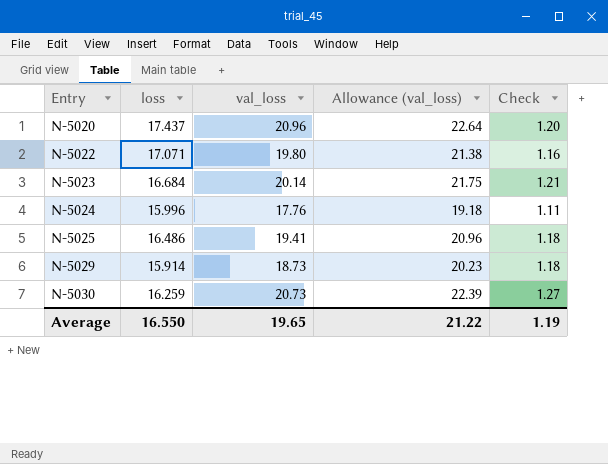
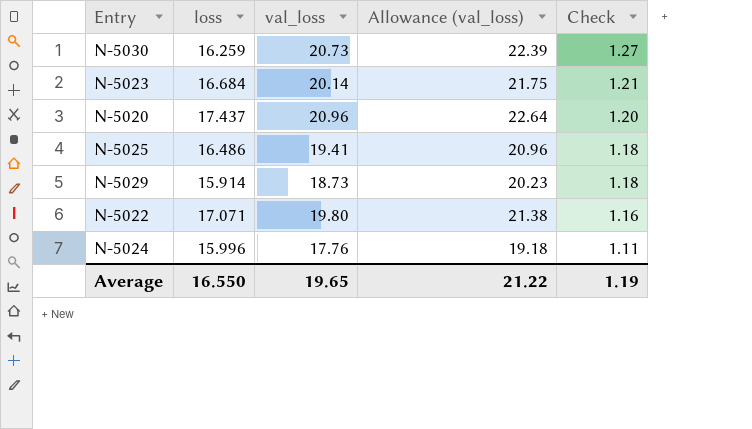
row order: Entry ascending -> Check descending

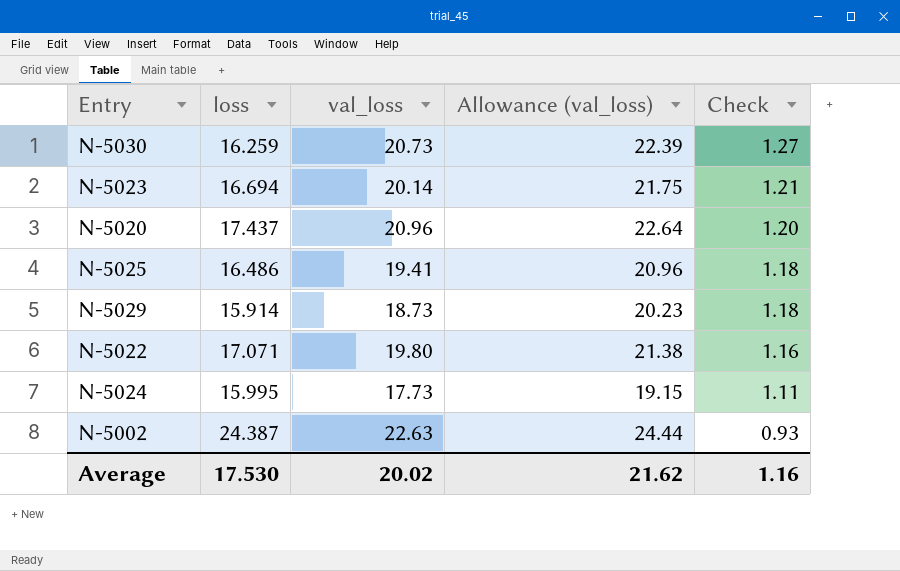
N-5023 | loss: 16.684 -> 16.694
N-5024 | loss: 15.996 -> 15.995
N-5024 | val_loss: 17.76 -> 17.73
N-5024 | Allowance (val_loss): 19.18 -> 19.15
row N-5002: none -> 24.387 | 22.63 | 24.44 | 0.93
Average | loss: 16.550 -> 17.530
Average | val_loss: 19.65 -> 20.02
Average | Allowance (val_loss): 21.22 -> 21.62
Average | Check: 1.19 -> 1.16

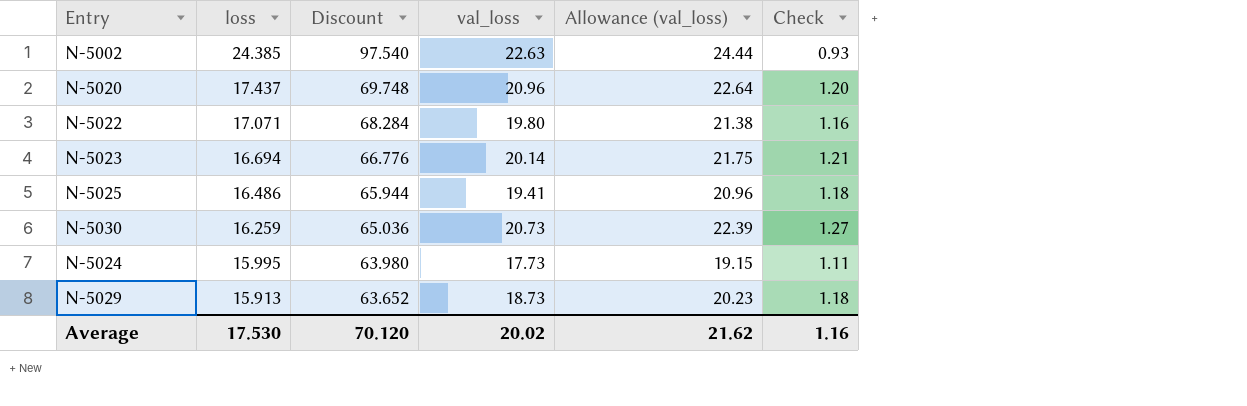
row order: Check descending -> loss descending
column Discount | formula: none -> [loss] * 4
N-5002 | loss: 24.387 -> 24.385
N-5029 | loss: 15.914 -> 15.913

